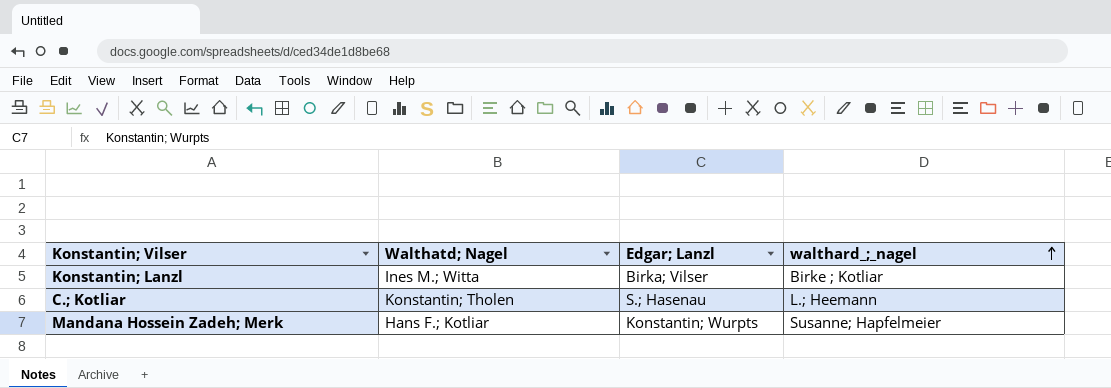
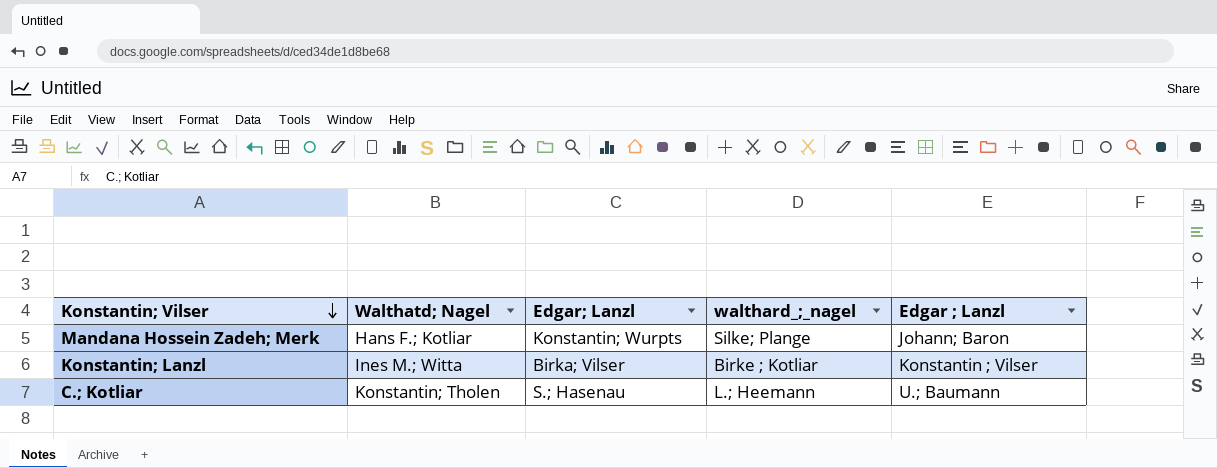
row order: walthard_;_nagel ascending -> Konstantin; Vilser descending
column Edgar ; Lanzl | position: none -> 5
Mandana Hossein Zadeh; Merk | walthard_;_nagel: Susanne; Hapfelmeier -> Silke; Plange

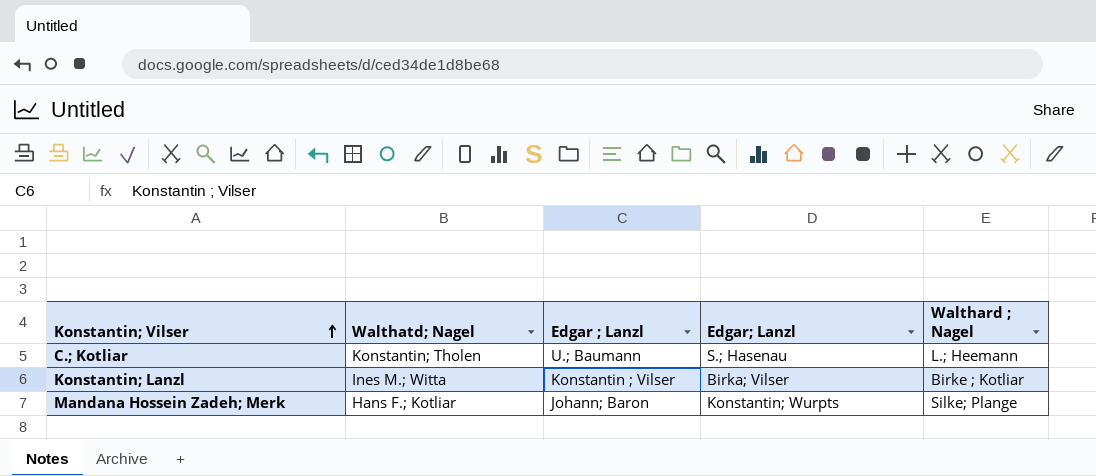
row order: Konstantin; Vilser descending -> Konstantin; Vilser ascending
column Edgar ; Lanzl | position: 5 -> 3
column name: walthard_;_nagel -> Walthard ; Nagel

